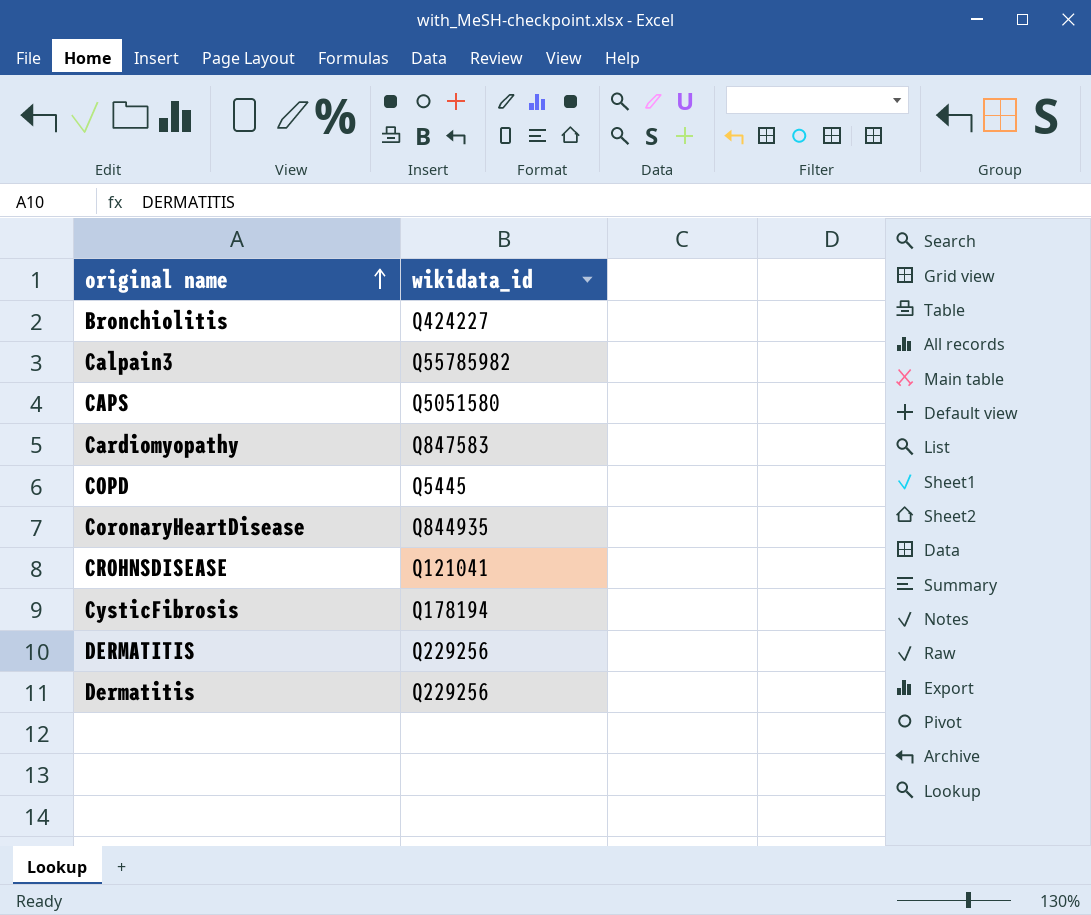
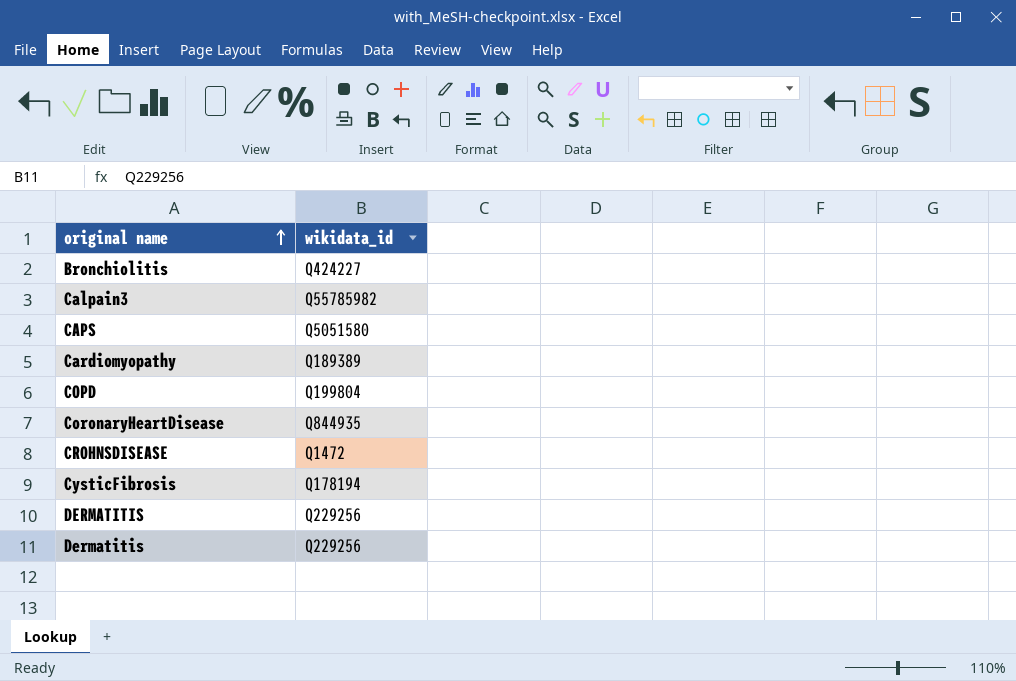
Cardiomyopathy | wikidata_id: Q847583 -> Q189389
COPD | wikidata_id: Q5445 -> Q199804
CROHNSDISEASE | wikidata_id: Q121041 -> Q1472

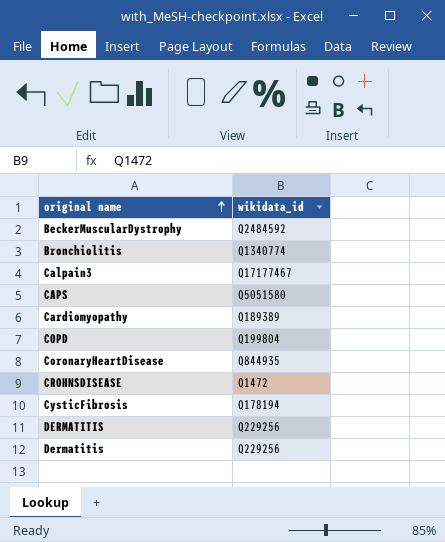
row BeckerMuscularDystrophy: none -> Q2484592
Bronchiolitis | wikidata_id: Q424227 -> Q1340774
Calpain3 | wikidata_id: Q55785982 -> Q17177467

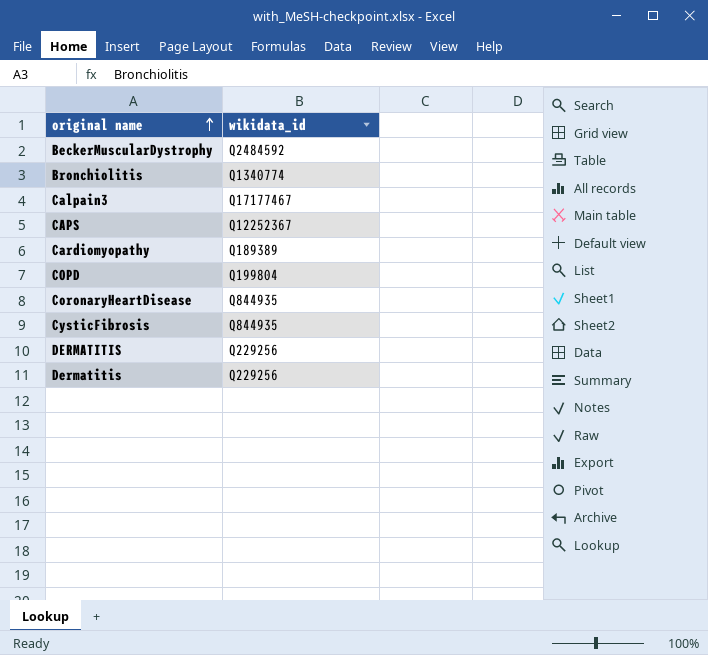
row CROHNSDISEASE: Q1472 -> none
CAPS | wikidata_id: Q5051580 -> Q12252367
CysticFibrosis | wikidata_id: Q178194 -> Q844935

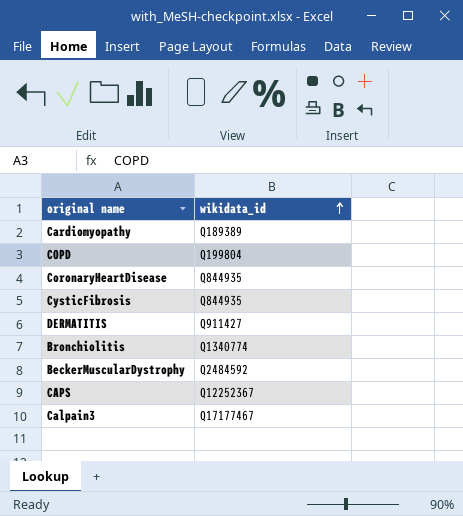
row order: original name ascending -> wikidata_id ascending
row Dermatitis: Q229256 -> none
DERMATITIS | wikidata_id: Q229256 -> Q911427

